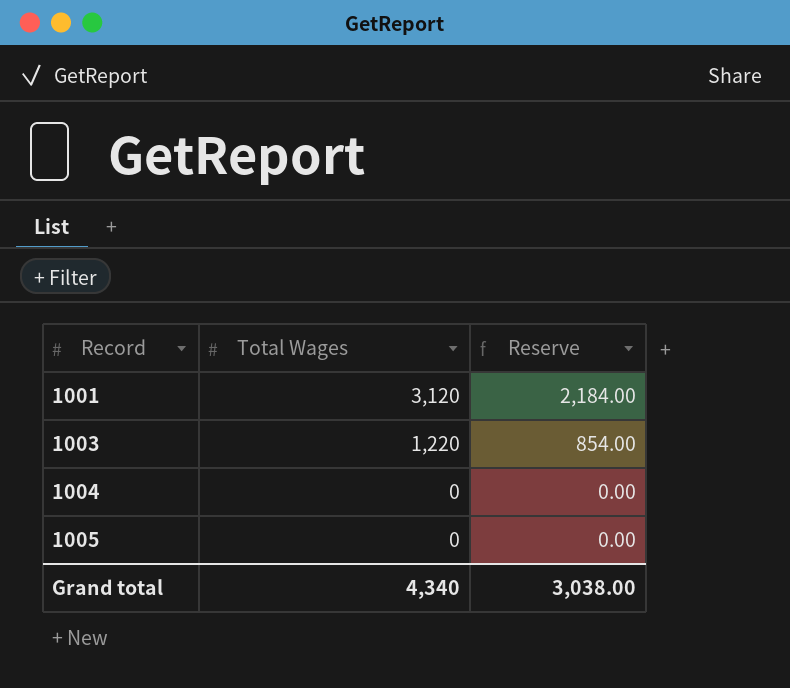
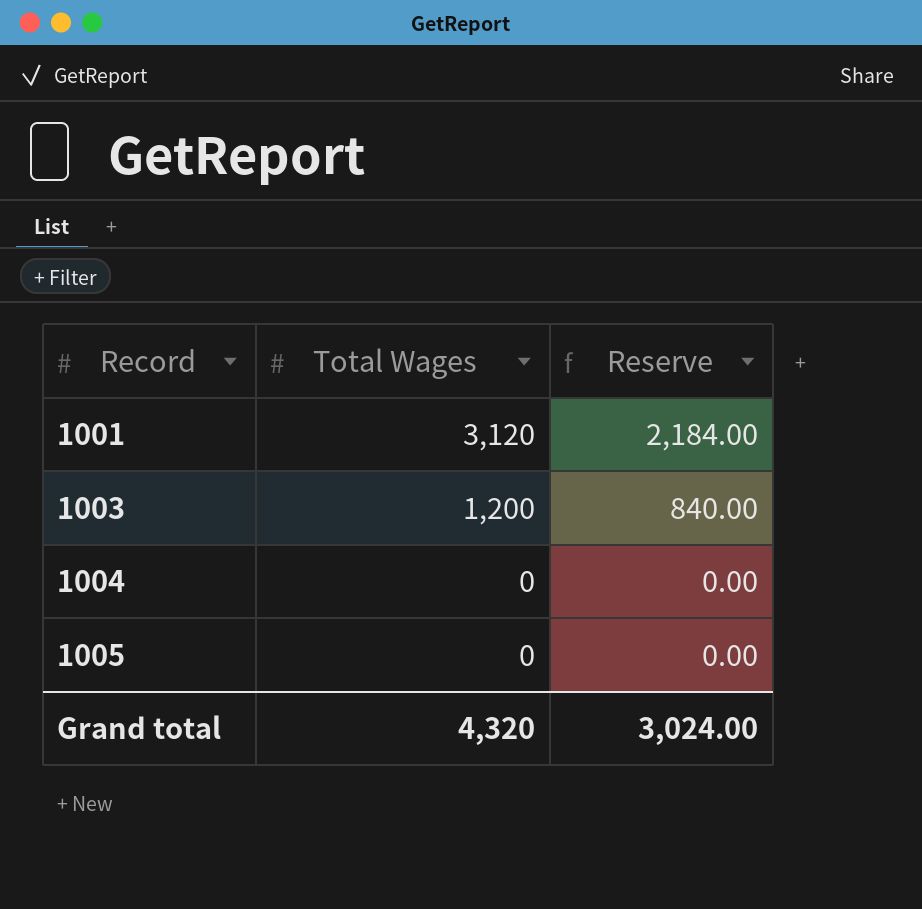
1003 | Total Wages: 1,220 -> 1,200
1003 | Reserve: 854.00 -> 840.00
Grand total | Total Wages: 4,340 -> 4,320
Grand total | Reserve: 3,038.00 -> 3,024.00

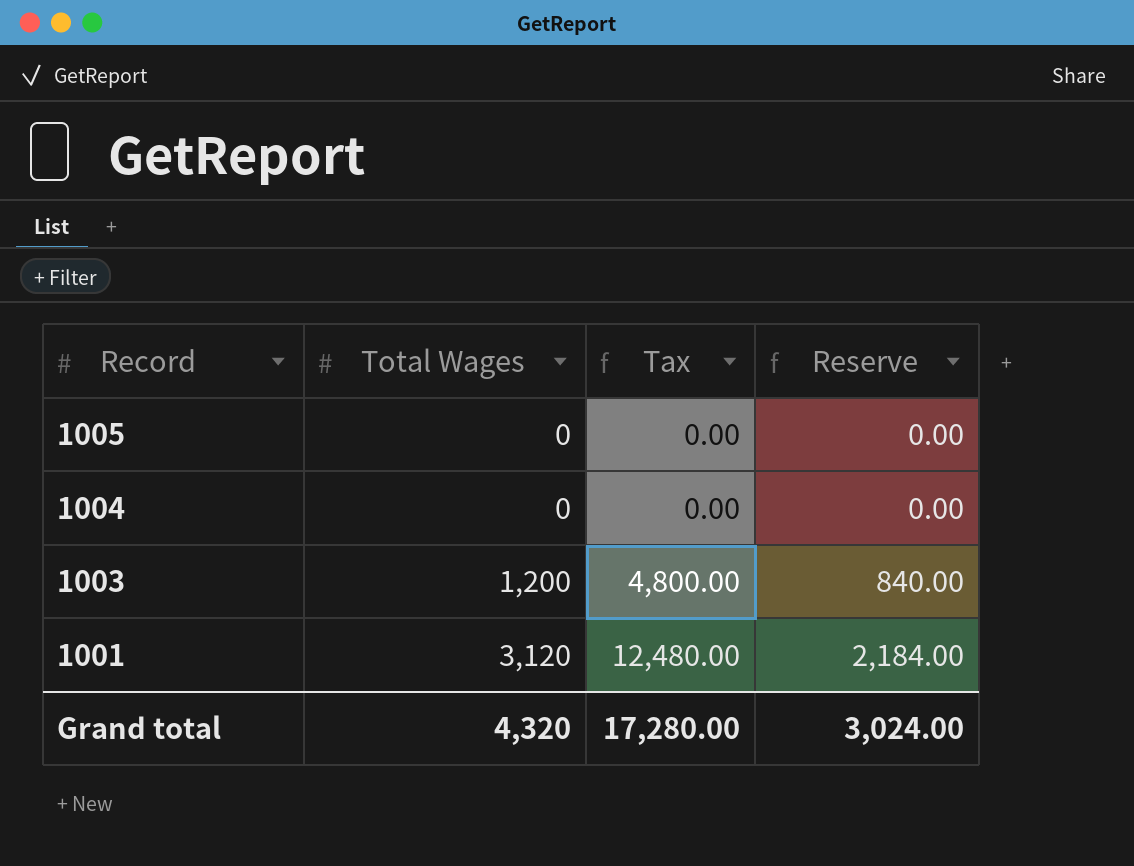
row order: Record ascending -> Record descending
column Tax | formula: none -> [Total Wages] * 4

